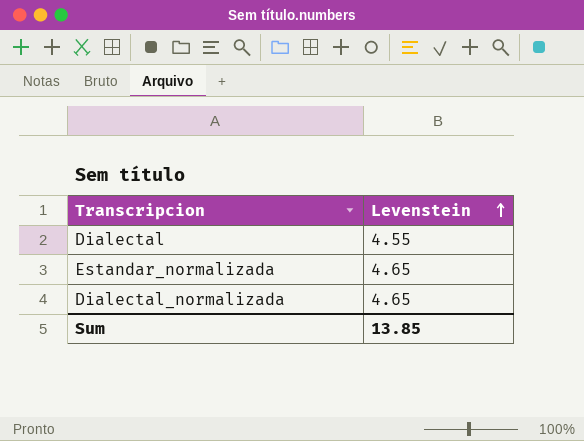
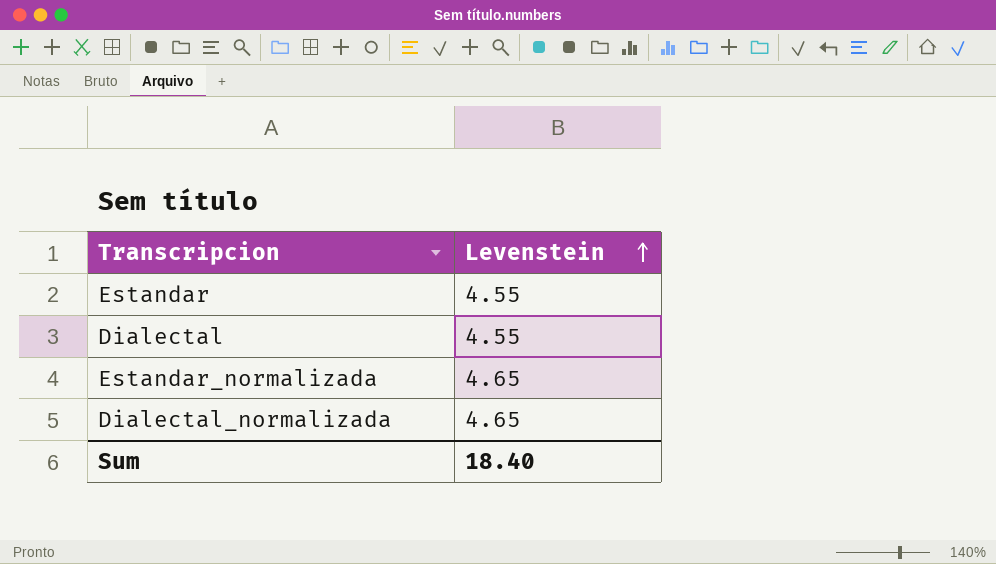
row Estandar: none -> 4.55
Sum | Levenstein: 13.85 -> 18.40

